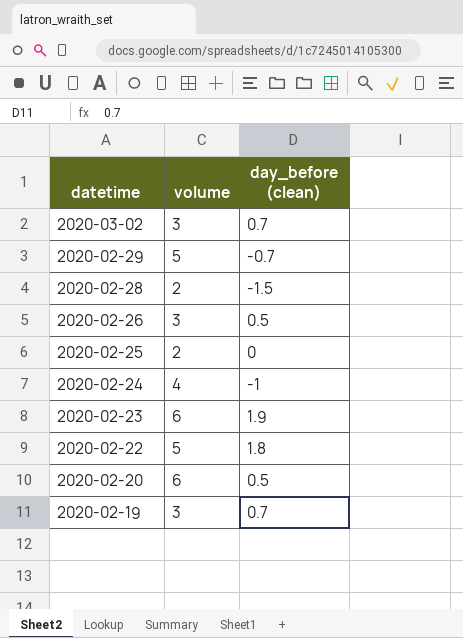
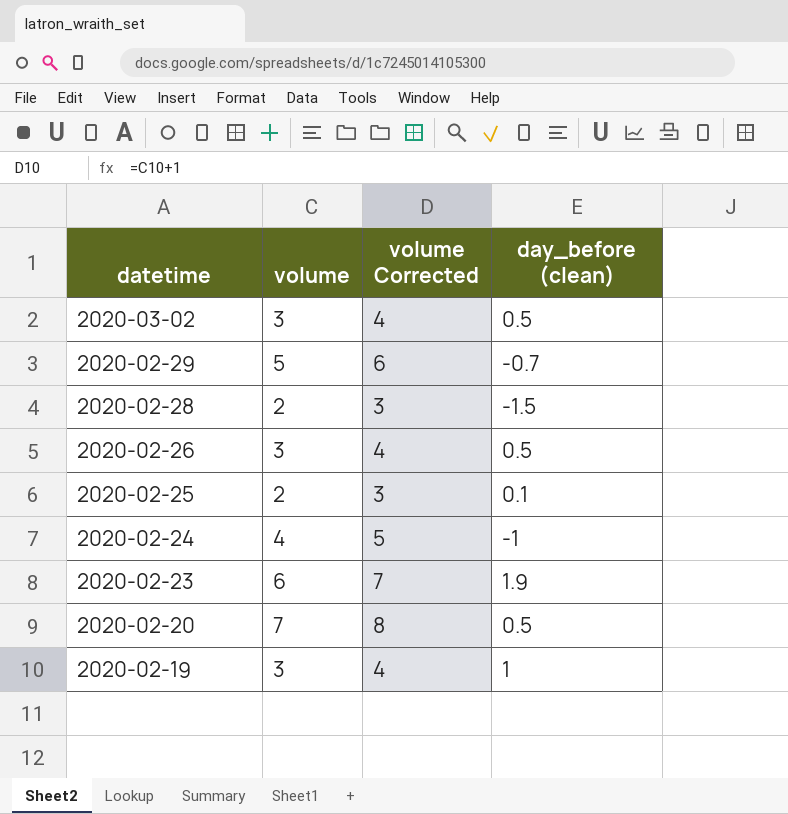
column volume Corrected | formula: none -> [volume] + 1
row 2020-02-22: 5 | 1.8 -> none
2020-03-02 | day_before (clean): 0.7 -> 0.5
2020-02-25 | day_before (clean): 0 -> 0.1
2020-02-20 | volume: 6 -> 7
2020-02-19 | day_before (clean): 0.7 -> 1

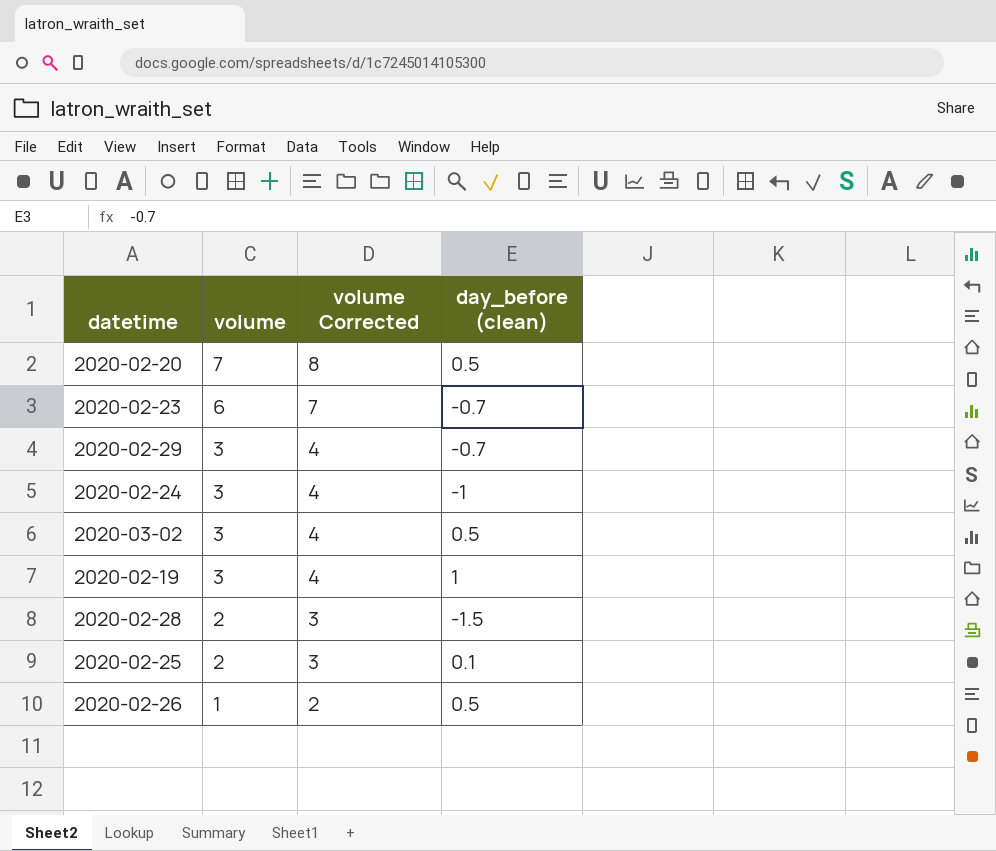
row order: datetime descending -> volume descending
2020-02-23 | day_before (clean): 1.9 -> -0.7
2020-02-29 | volume: 5 -> 3
2020-02-29 | volume Corrected: 6 -> 4
2020-02-24 | volume: 4 -> 3
2020-02-24 | volume Corrected: 5 -> 4
2020-02-26 | volume: 3 -> 1
2020-02-26 | volume Corrected: 4 -> 2

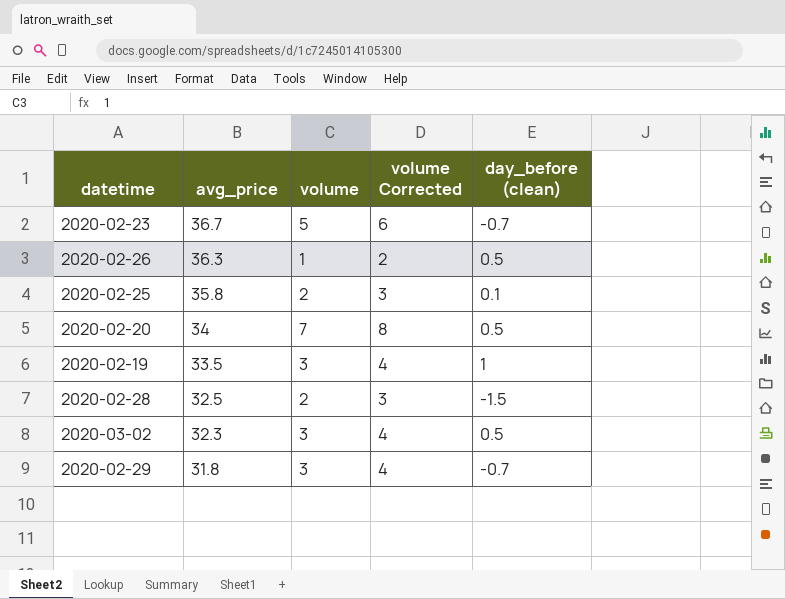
row order: volume descending -> avg_price descending
column avg_price | position: none -> 2
row 2020-02-24: 3 | 4 | -1 -> none
2020-02-23 | volume: 6 -> 5
2020-02-23 | volume Corrected: 7 -> 6

